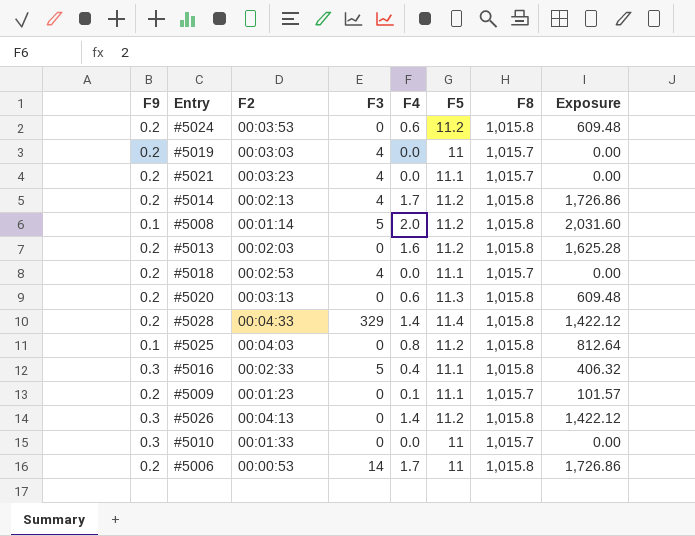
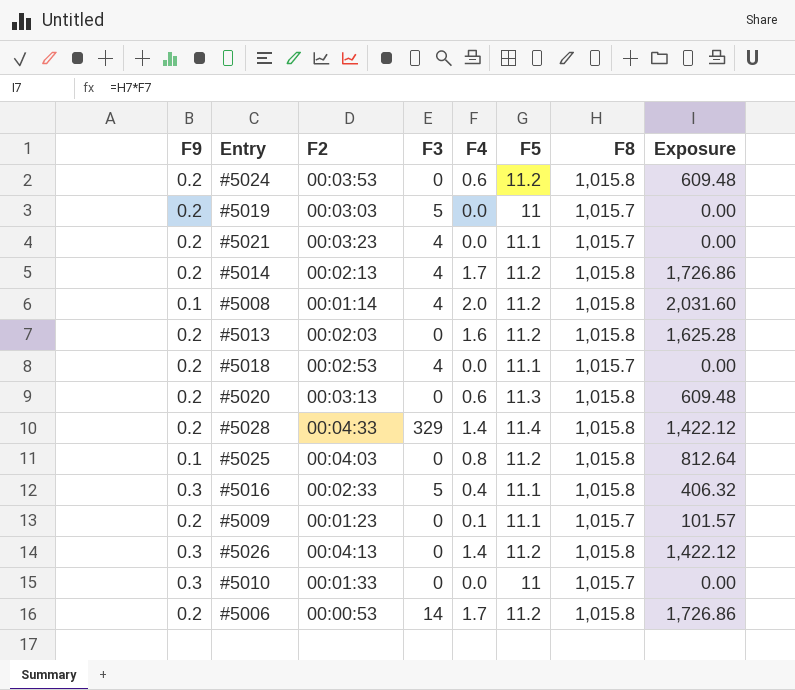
#5019 | F3: 4 -> 5
#5008 | F3: 5 -> 4
#5006 | F5: 11 -> 11.2

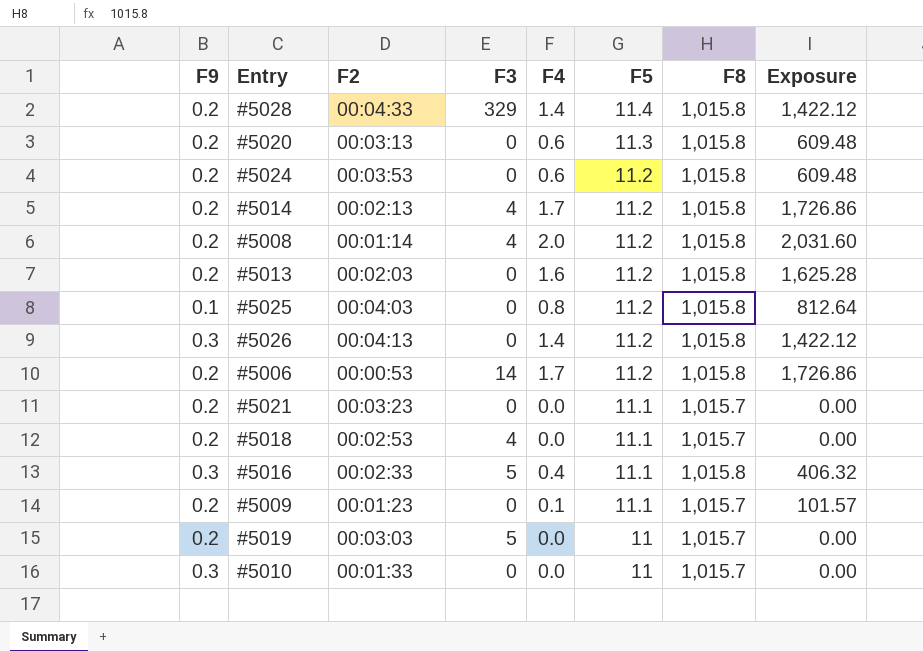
row order: none -> F5 descending
#5008 | F9: 0.1 -> 0.2
#5021 | F3: 4 -> 0

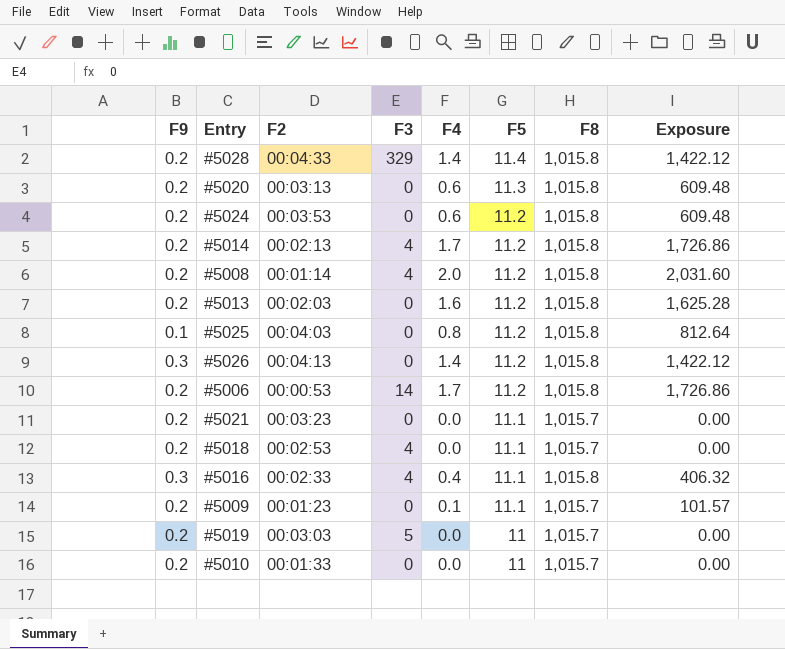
#5016 | F3: 5 -> 4
#5010 | F9: 0.3 -> 0.2

